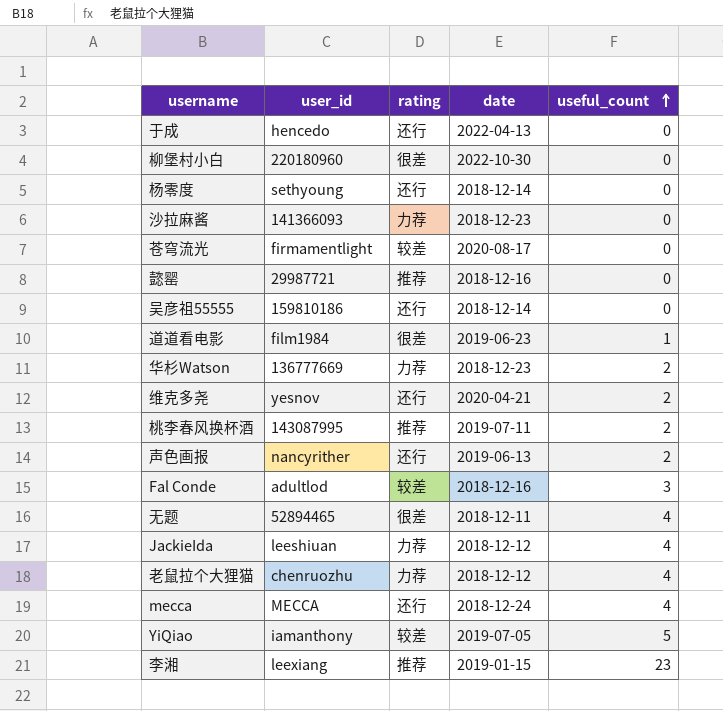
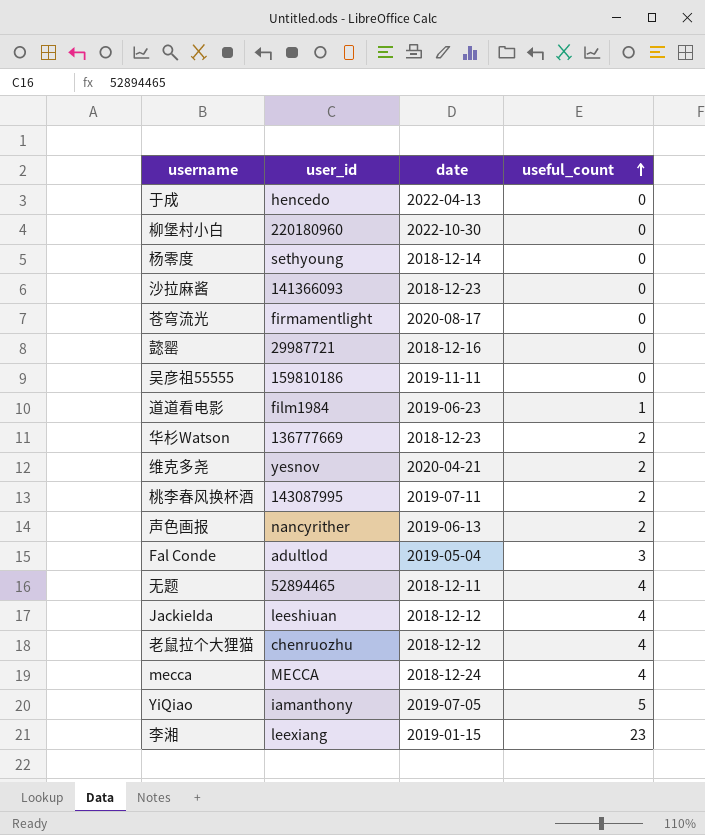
column rating | position: 3 -> none
吴彦祖55555 | date: 2018-12-14 -> 2019-11-11
Fal Conde | date: 2018-12-16 -> 2019-05-04

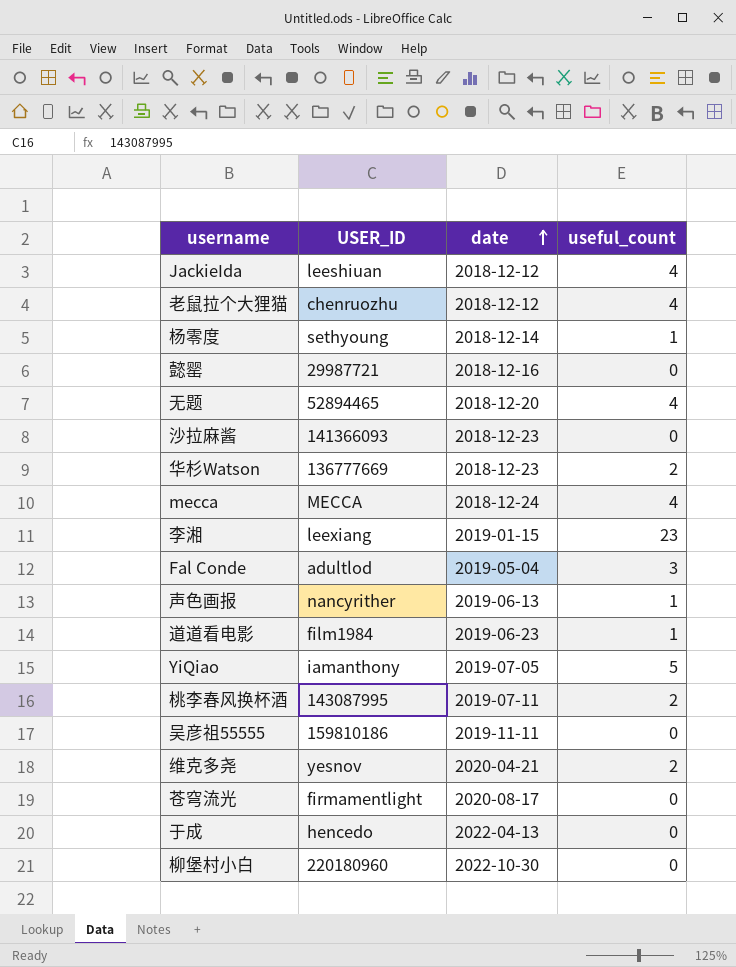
row order: useful_count ascending -> date ascending
column name: user_id -> USER_ID
杨零度 | useful_count: 0 -> 1
无题 | date: 2018-12-11 -> 2018-12-20
声色画报 | useful_count: 2 -> 1

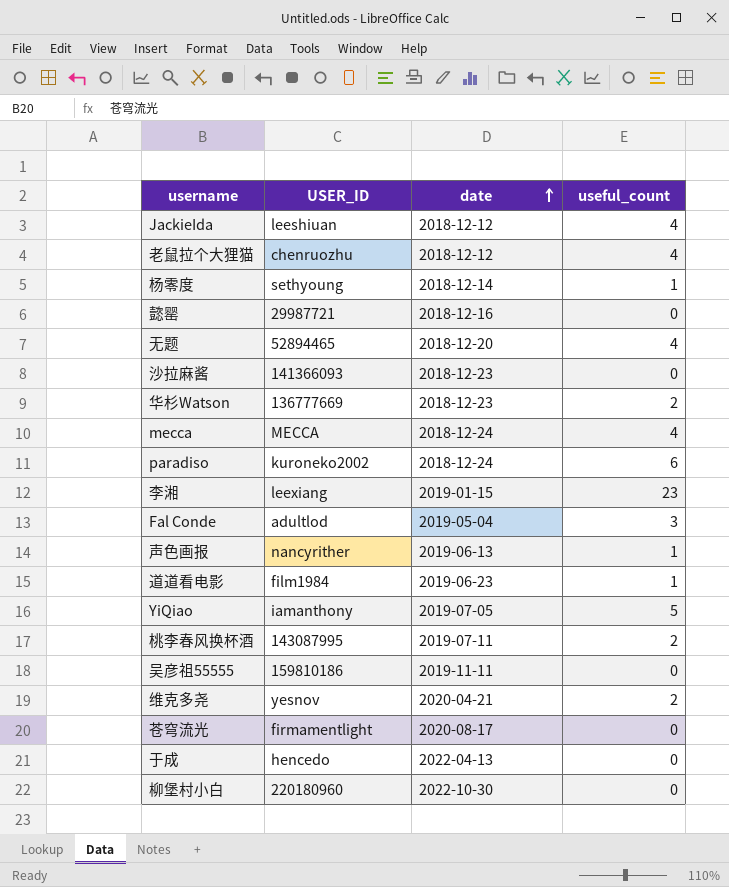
row paradiso: none -> kuroneko2002 | 2018-12-24 | 6

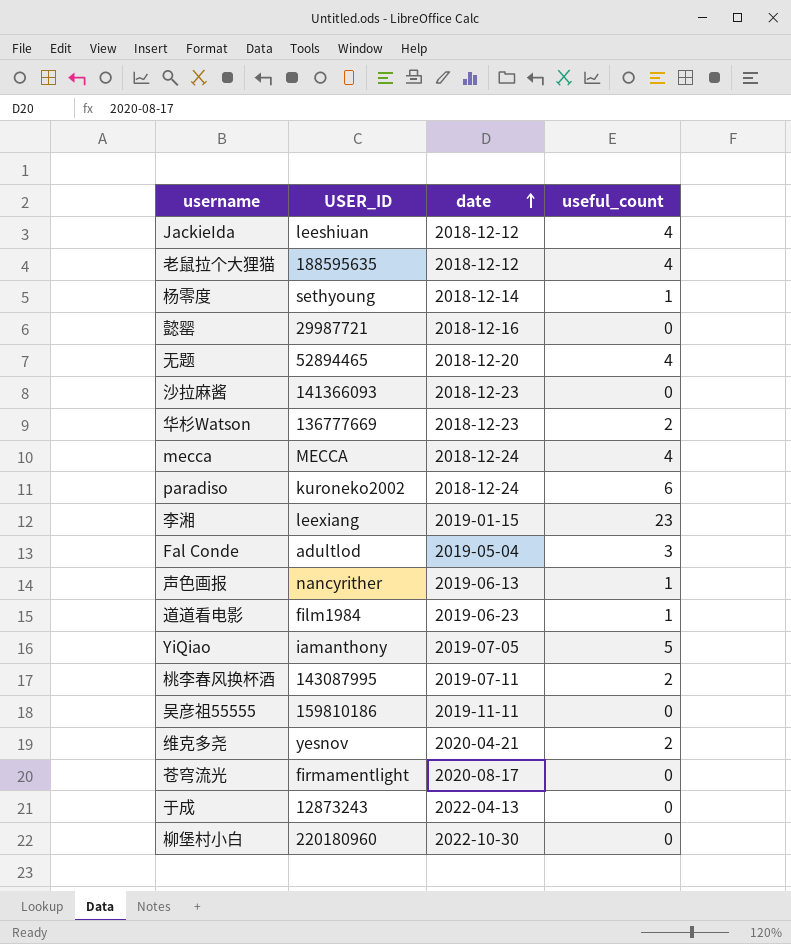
老鼠拉个大狸猫 | USER_ID: chenruozhu -> 188595635
于成 | USER_ID: hencedo -> 12873243

